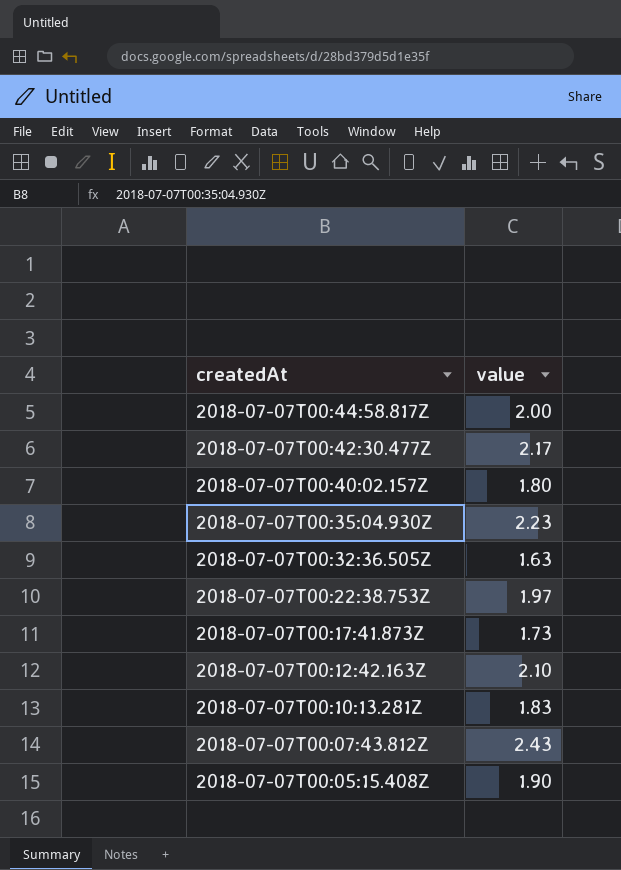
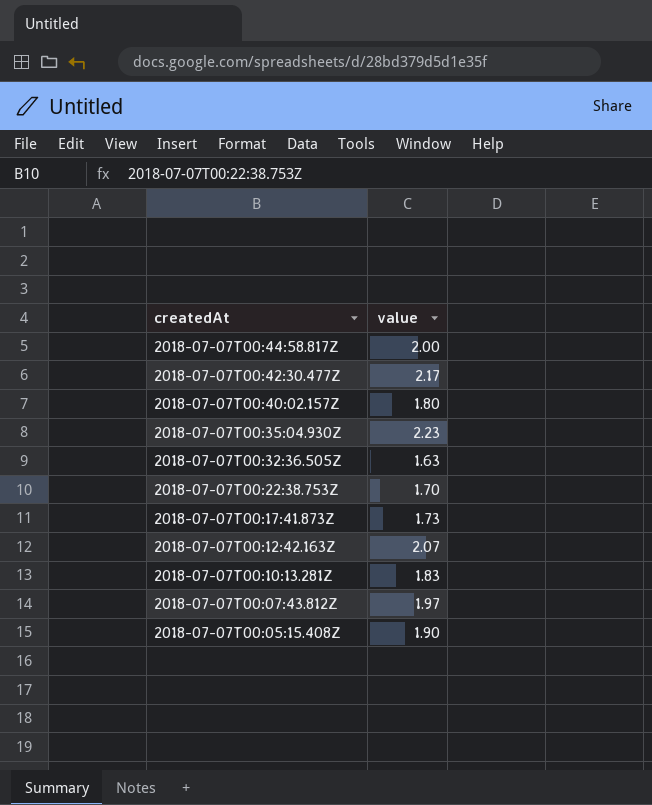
2018-07-07T00:22:38.753Z | value: 1.97 -> 1.70
2018-07-07T00:12:42.163Z | value: 2.10 -> 2.07
2018-07-07T00:07:43.812Z | value: 2.43 -> 1.97

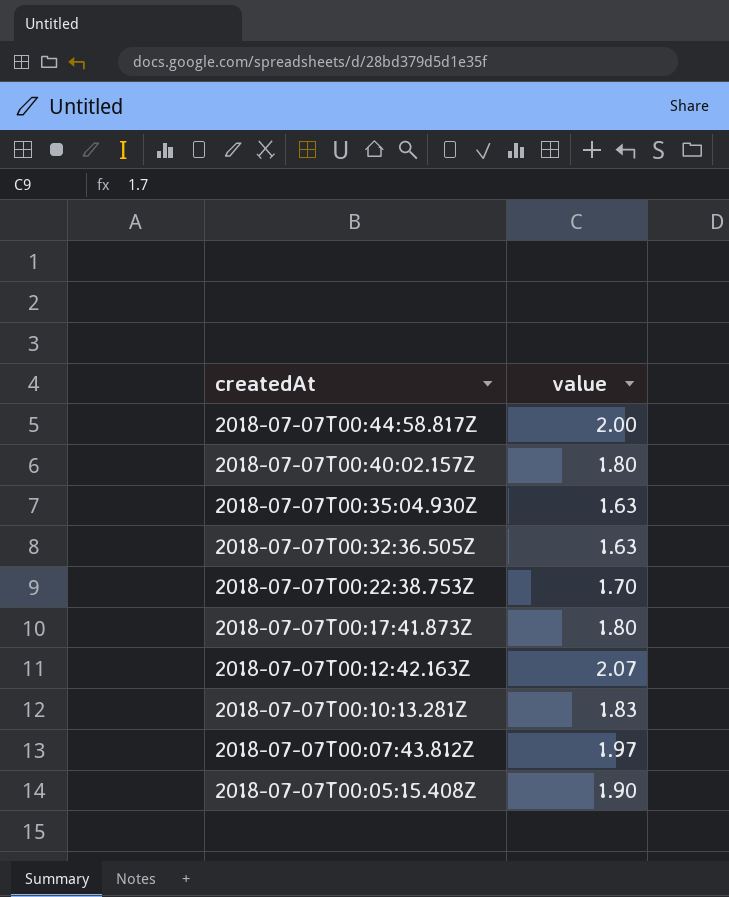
row 2018-07-07T00:42:30.477Z: 2.17 -> none
2018-07-07T00:35:04.930Z | value: 2.23 -> 1.63
2018-07-07T00:17:41.873Z | value: 1.73 -> 1.80

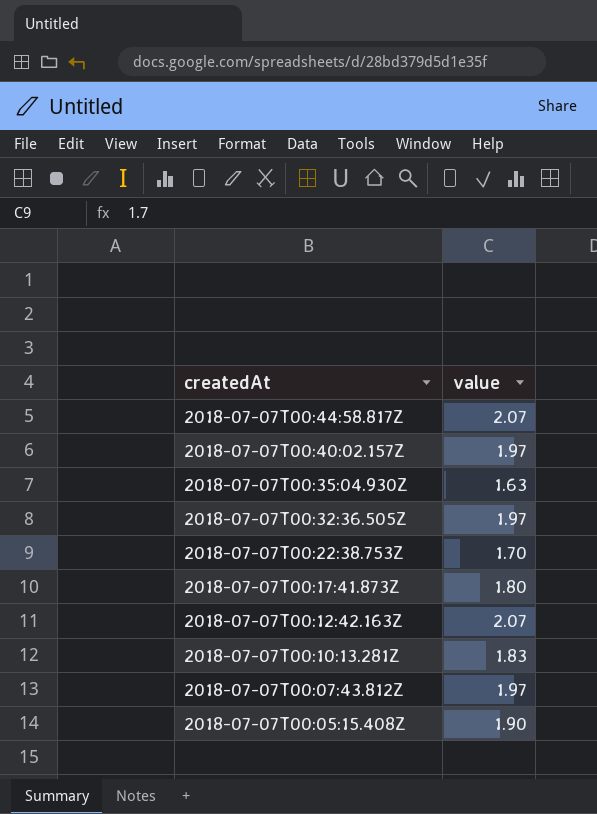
2018-07-07T00:44:58.817Z | value: 2.00 -> 2.07
2018-07-07T00:40:02.157Z | value: 1.80 -> 1.97
2018-07-07T00:32:36.505Z | value: 1.63 -> 1.97

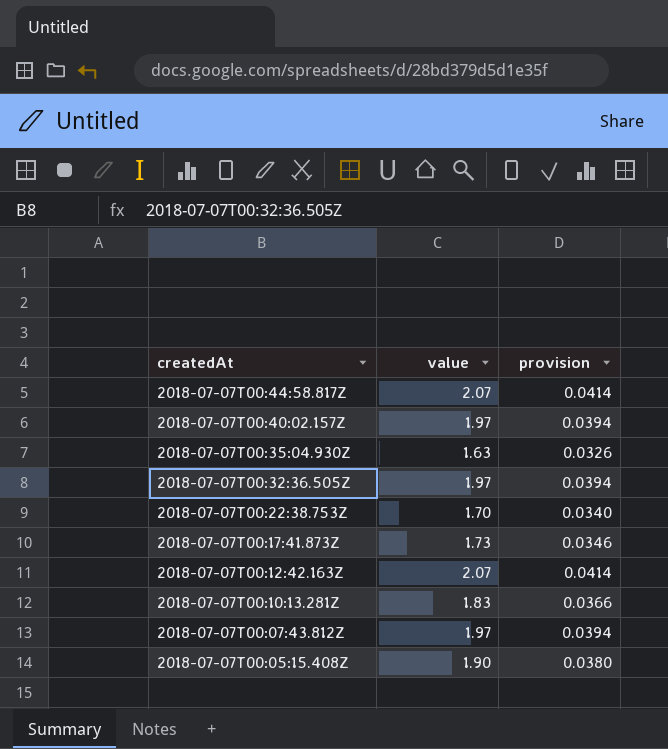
column provision | formula: none -> [value] * 0.02
2018-07-07T00:17:41.873Z | value: 1.80 -> 1.73

